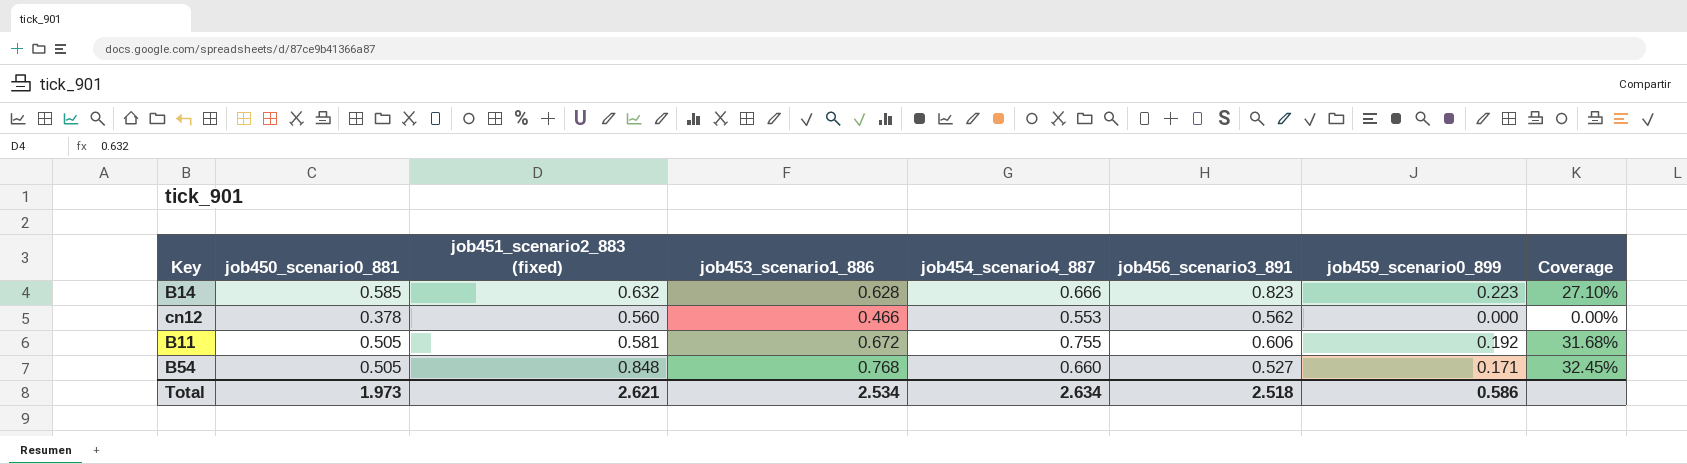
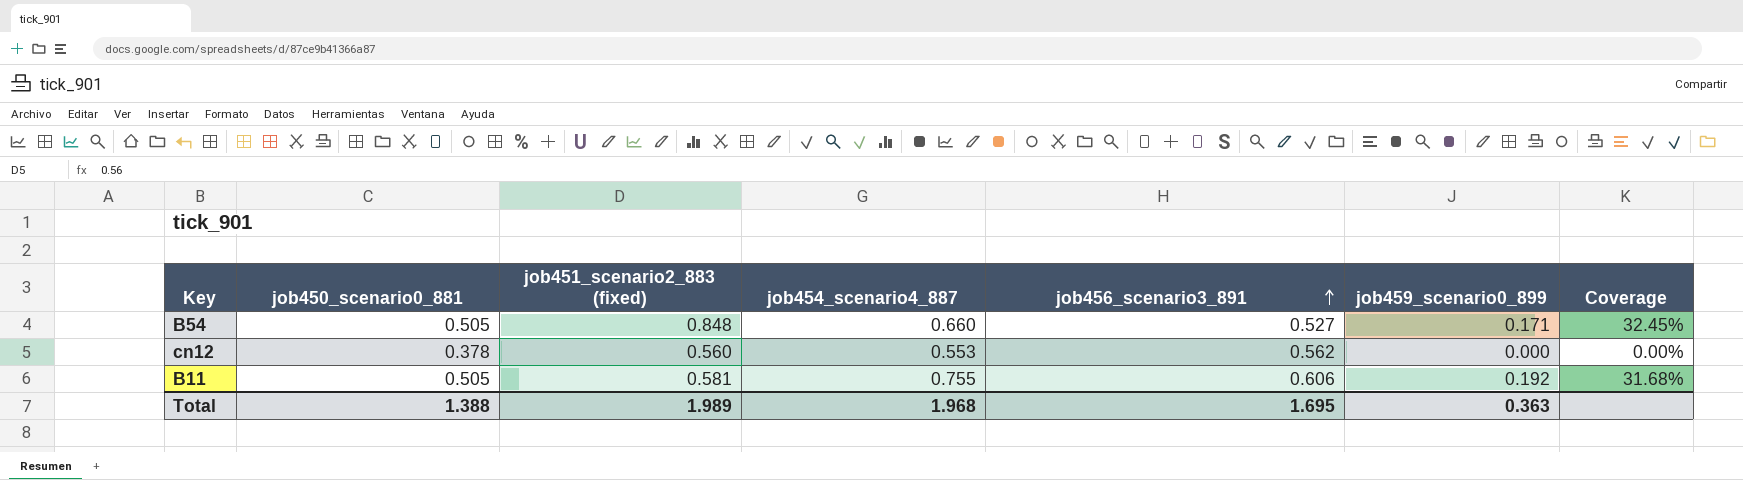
row order: none -> job456_scenario3_891 ascending
column job453_scenario1_886 | position: 4 -> none
row B14: 0.585 | 0.632 | 0.628 | 0.666 | 0.823 | 0.223 | 27.10% -> none
Total | job450_scenario0_881: 1.973 -> 1.388
Total | job451_scenario2_883 (fixed): 2.621 -> 1.989
Total | job454_scenario4_887: 2.634 -> 1.968
Total | job456_scenario3_891: 2.518 -> 1.695
Total | job459_scenario0_899: 0.586 -> 0.363

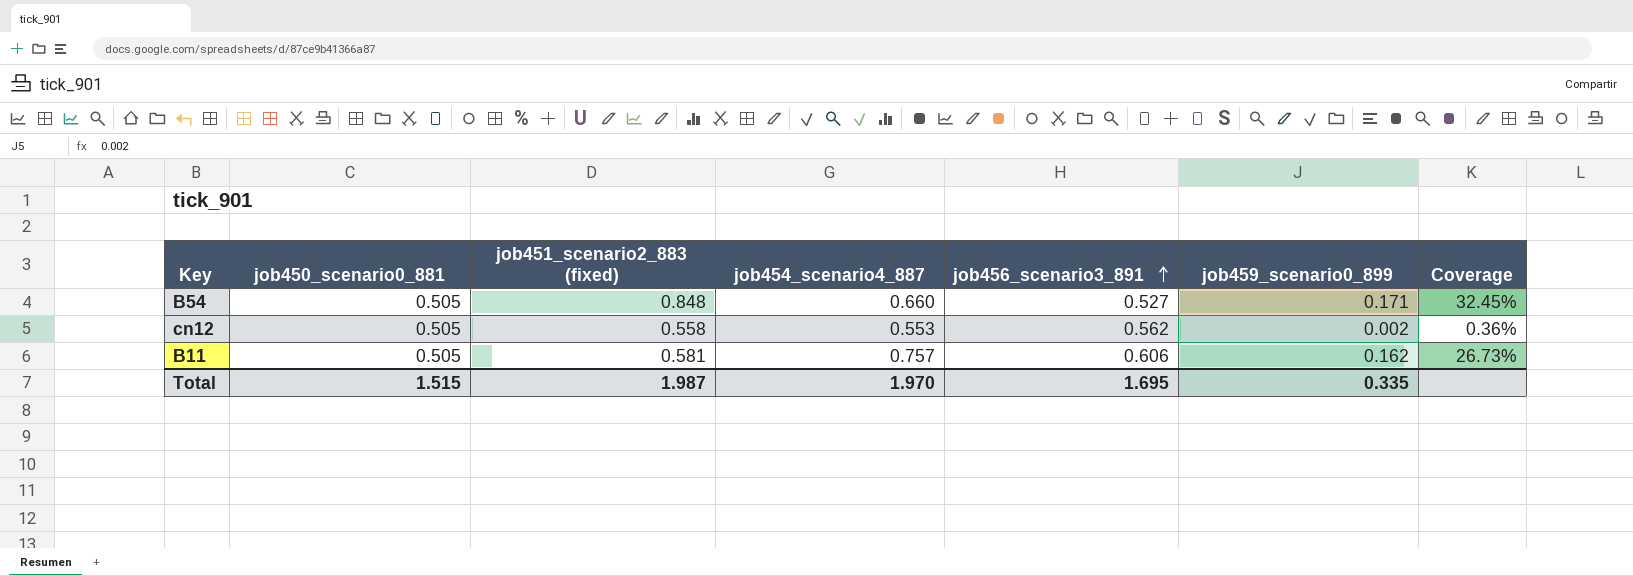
cn12 | job450_scenario0_881: 0.378 -> 0.505
cn12 | job451_scenario2_883 (fixed): 0.560 -> 0.558
cn12 | job459_scenario0_899: 0.000 -> 0.002
cn12 | Coverage: 0.00% -> 0.36%
B11 | job454_scenario4_887: 0.755 -> 0.757
B11 | job459_scenario0_899: 0.192 -> 0.162
B11 | Coverage: 31.68% -> 26.73%
Total | job450_scenario0_881: 1.388 -> 1.515
Total | job451_scenario2_883 (fixed): 1.989 -> 1.987
Total | job454_scenario4_887: 1.968 -> 1.970
Total | job459_scenario0_899: 0.363 -> 0.335

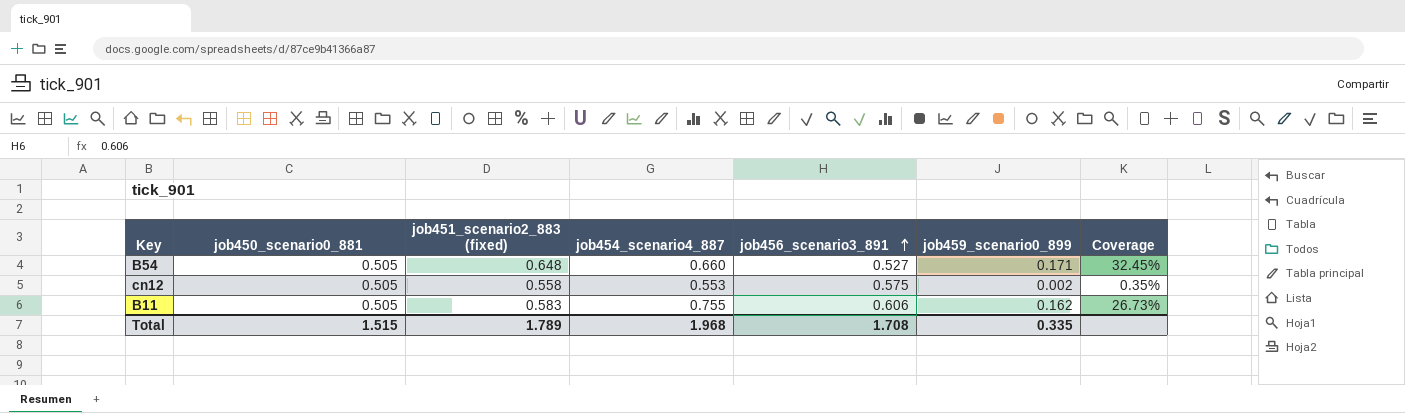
B54 | job451_scenario2_883 (fixed): 0.848 -> 0.648
cn12 | job456_scenario3_891: 0.562 -> 0.575
cn12 | Coverage: 0.36% -> 0.35%
B11 | job451_scenario2_883 (fixed): 0.581 -> 0.583
B11 | job454_scenario4_887: 0.757 -> 0.755
Total | job451_scenario2_883 (fixed): 1.987 -> 1.789
Total | job454_scenario4_887: 1.970 -> 1.968
Total | job456_scenario3_891: 1.695 -> 1.708

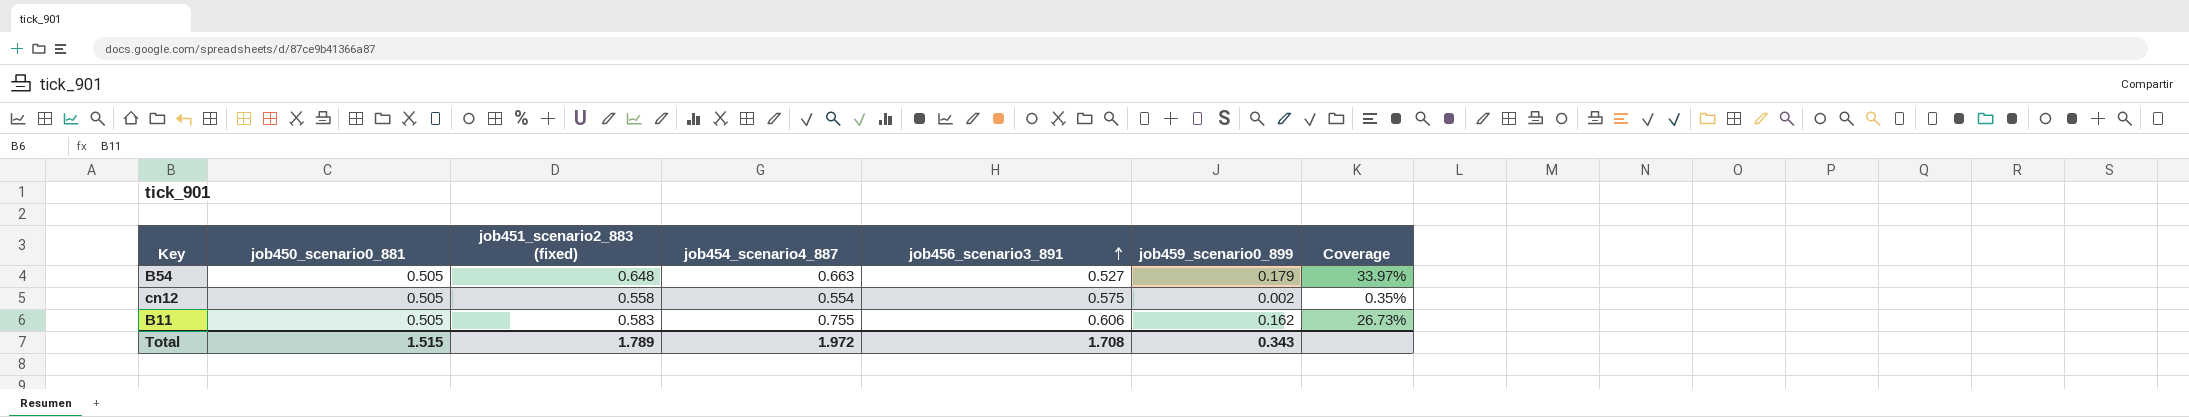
B54 | job454_scenario4_887: 0.660 -> 0.663
B54 | job459_scenario0_899: 0.171 -> 0.179
B54 | Coverage: 32.45% -> 33.97%
cn12 | job454_scenario4_887: 0.553 -> 0.554
Total | job454_scenario4_887: 1.968 -> 1.972
Total | job459_scenario0_899: 0.335 -> 0.343

